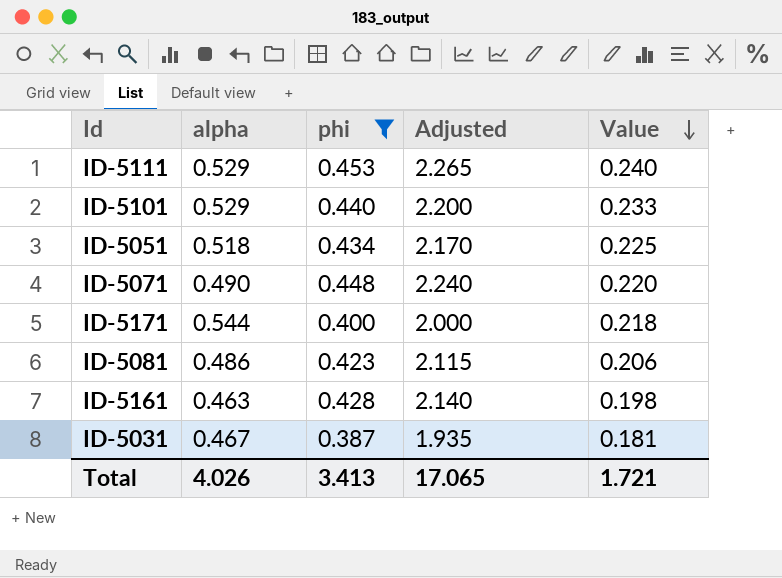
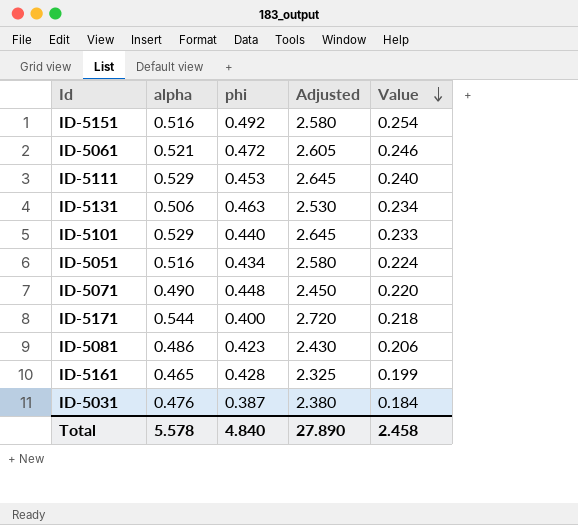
filter: phi <= 0.453 -> none
column Adjusted | formula: [phi] * 5 -> [alpha] * 5
ID-5051 | alpha: 0.518 -> 0.516
ID-5051 | Value: 0.225 -> 0.224
ID-5161 | alpha: 0.463 -> 0.465
ID-5161 | Value: 0.198 -> 0.199
ID-5031 | alpha: 0.467 -> 0.476
ID-5031 | Value: 0.181 -> 0.184
Total | alpha: 4.026 -> 5.578
Total | phi: 3.413 -> 4.840
Total | Adjusted: 17.065 -> 27.890
Total | Value: 1.721 -> 2.458

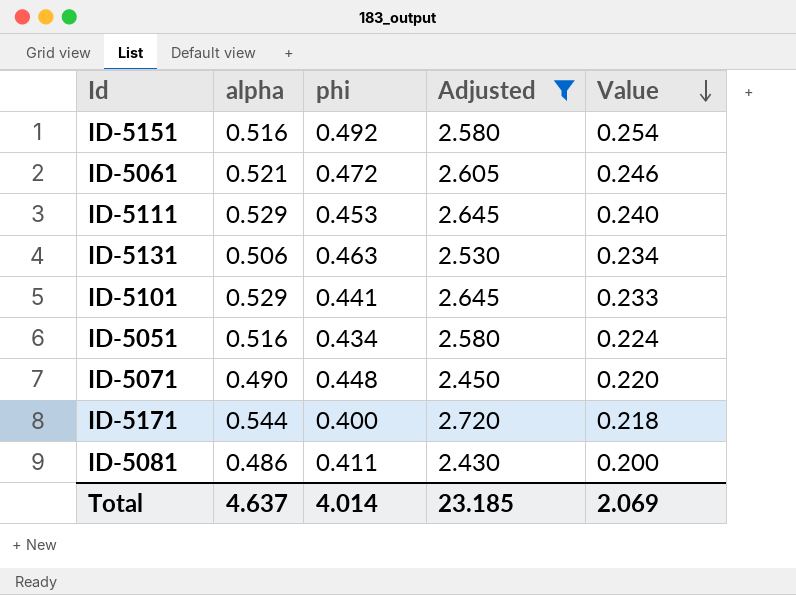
filter: none -> Adjusted >= 2.430
ID-5101 | phi: 0.440 -> 0.441
ID-5081 | phi: 0.423 -> 0.411
ID-5081 | Value: 0.206 -> 0.200
Total | alpha: 5.578 -> 4.637
Total | phi: 4.840 -> 4.014
Total | Adjusted: 27.890 -> 23.185
Total | Value: 2.458 -> 2.069

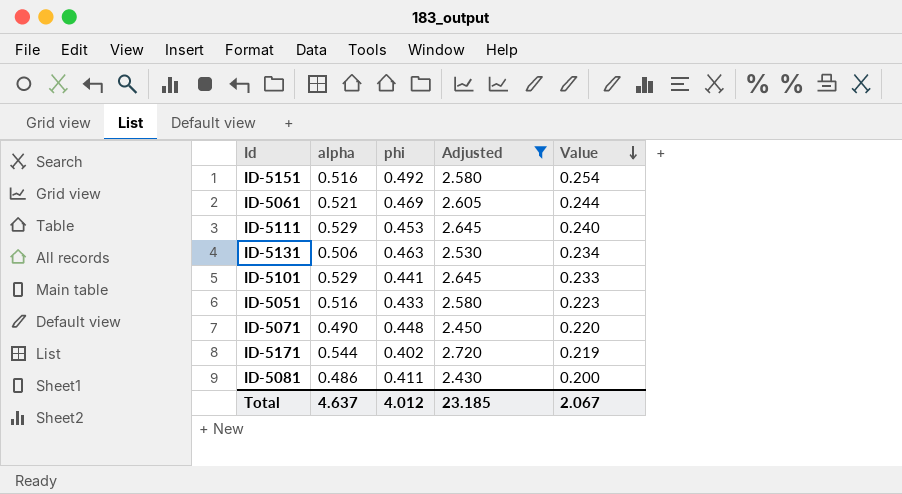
ID-5061 | phi: 0.472 -> 0.469
ID-5061 | Value: 0.246 -> 0.244
ID-5051 | phi: 0.434 -> 0.433
ID-5051 | Value: 0.224 -> 0.223
ID-5171 | phi: 0.400 -> 0.402
ID-5171 | Value: 0.218 -> 0.219
Total | phi: 4.014 -> 4.012
Total | Value: 2.069 -> 2.067

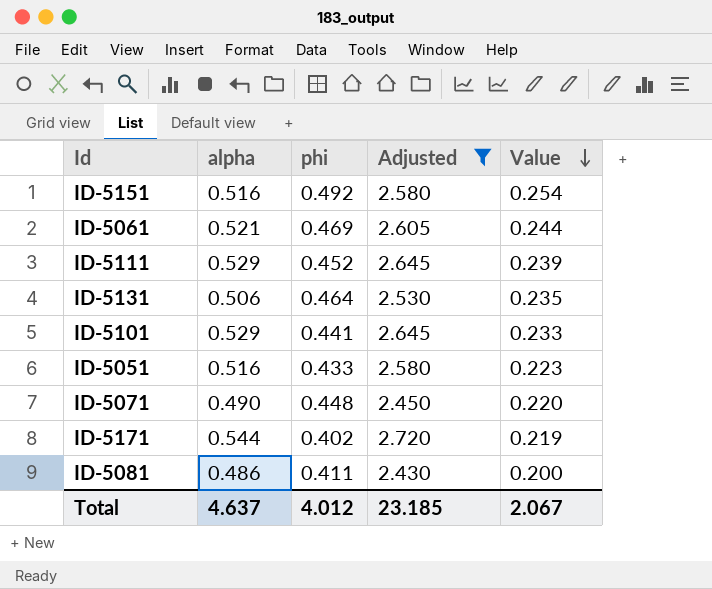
ID-5111 | phi: 0.453 -> 0.452
ID-5111 | Value: 0.240 -> 0.239
ID-5131 | phi: 0.463 -> 0.464
ID-5131 | Value: 0.234 -> 0.235

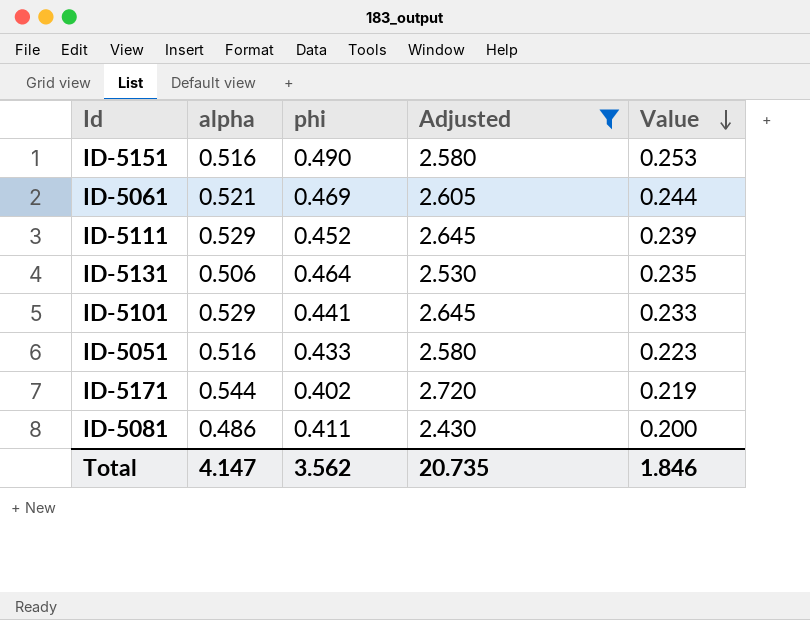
row ID-5071: 0.490 | 0.448 | 2.450 | 0.220 -> none
ID-5151 | phi: 0.492 -> 0.490
ID-5151 | Value: 0.254 -> 0.253
Total | alpha: 4.637 -> 4.147
Total | phi: 4.012 -> 3.562
Total | Adjusted: 23.185 -> 20.735
Total | Value: 2.067 -> 1.846

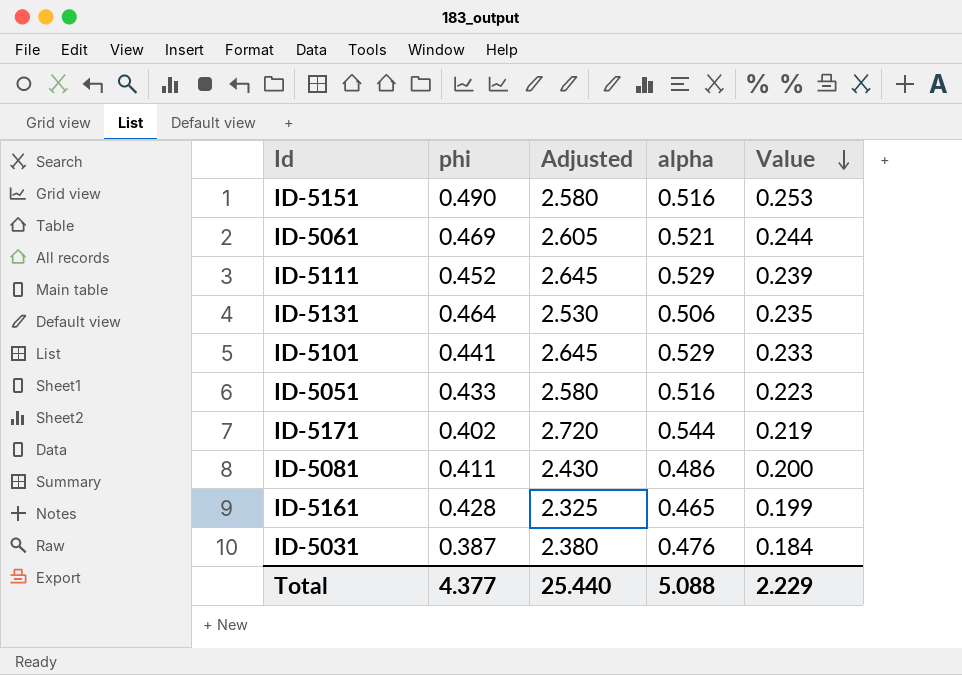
filter: Adjusted >= 2.430 -> none
column alpha | position: 2 -> 4
Total | phi: 3.562 -> 4.377
Total | Adjusted: 20.735 -> 25.440
Total | alpha: 4.147 -> 5.088
Total | Value: 1.846 -> 2.229

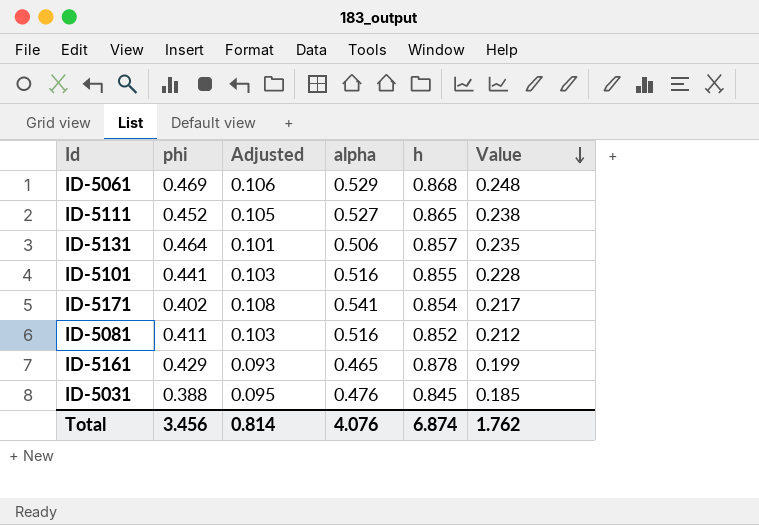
column Adjusted | formula: [alpha] * 5 -> [alpha] * 0.2
column h | position: none -> 5
row ID-5151: 0.490 | 2.580 | 0.516 | 0.253 -> none
row ID-5051: 0.433 | 2.580 | 0.516 | 0.223 -> none
ID-5061 | alpha: 0.521 -> 0.529
ID-5061 | Value: 0.244 -> 0.248
ID-5111 | alpha: 0.529 -> 0.527
ID-5111 | Value: 0.239 -> 0.238
ID-5101 | alpha: 0.529 -> 0.516
ID-5101 | Value: 0.233 -> 0.228
ID-5171 | alpha: 0.544 -> 0.541
ID-5171 | Value: 0.219 -> 0.217
ID-5081 | alpha: 0.486 -> 0.516
ID-5081 | Value: 0.200 -> 0.212
ID-5161 | phi: 0.428 -> 0.429
ID-5031 | phi: 0.387 -> 0.388
ID-5031 | Value: 0.184 -> 0.185
Total | phi: 4.377 -> 3.456
Total | Adjusted: 25.440 -> 0.814
Total | alpha: 5.088 -> 4.076
Total | Value: 2.229 -> 1.762

